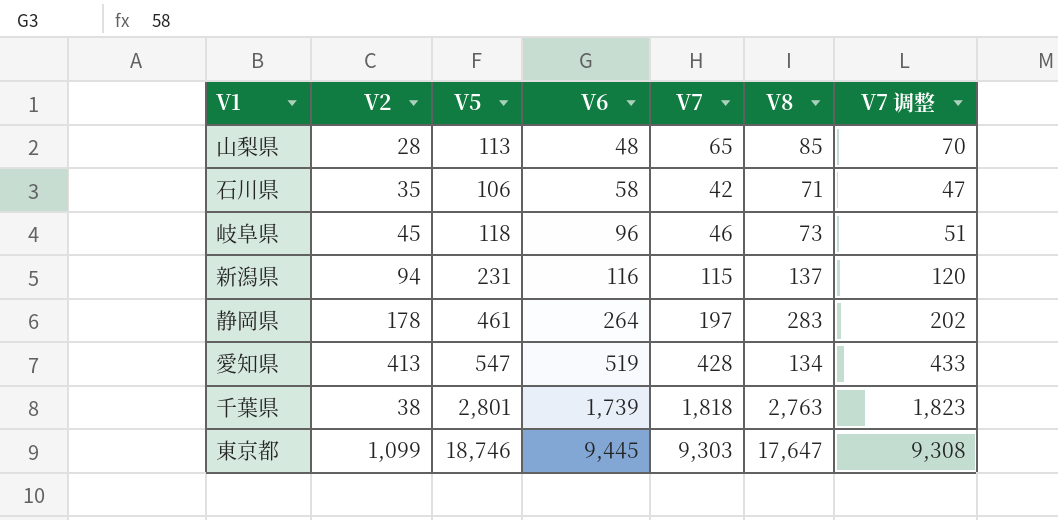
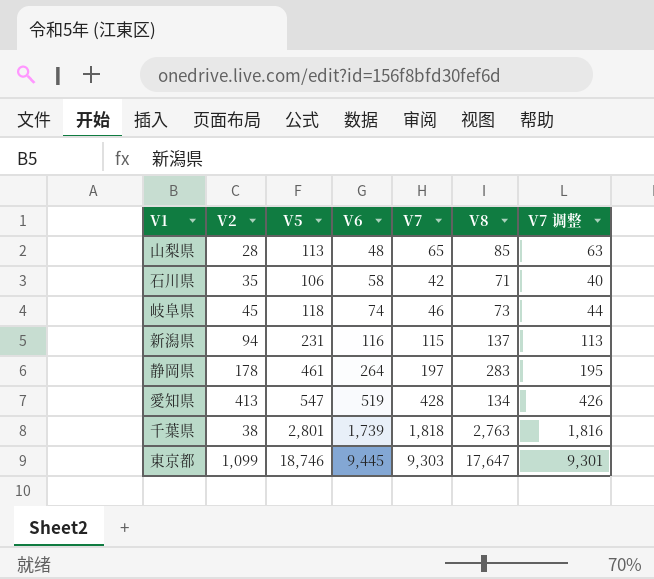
column V7 调整 | formula: [V7] + 5 -> [V7] - 2
岐阜県 | V6: 96 -> 74

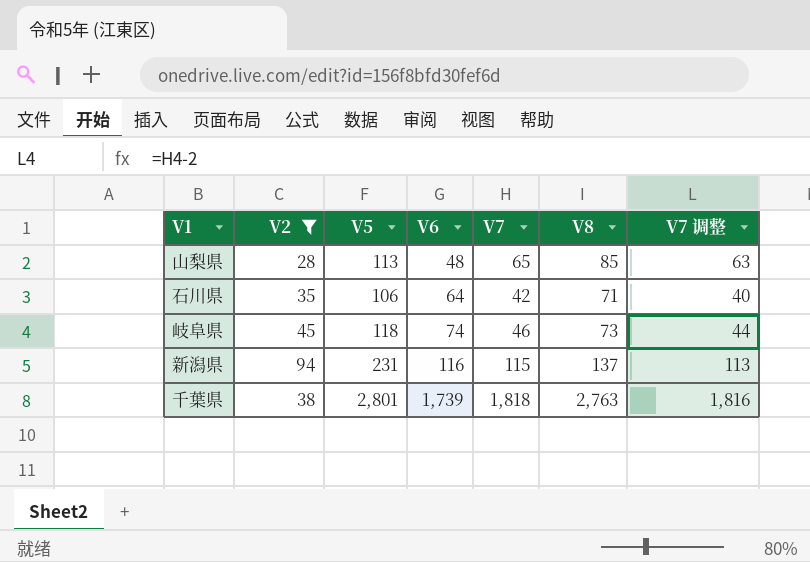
filter: none -> V2 <= 94
石川県 | V6: 58 -> 64

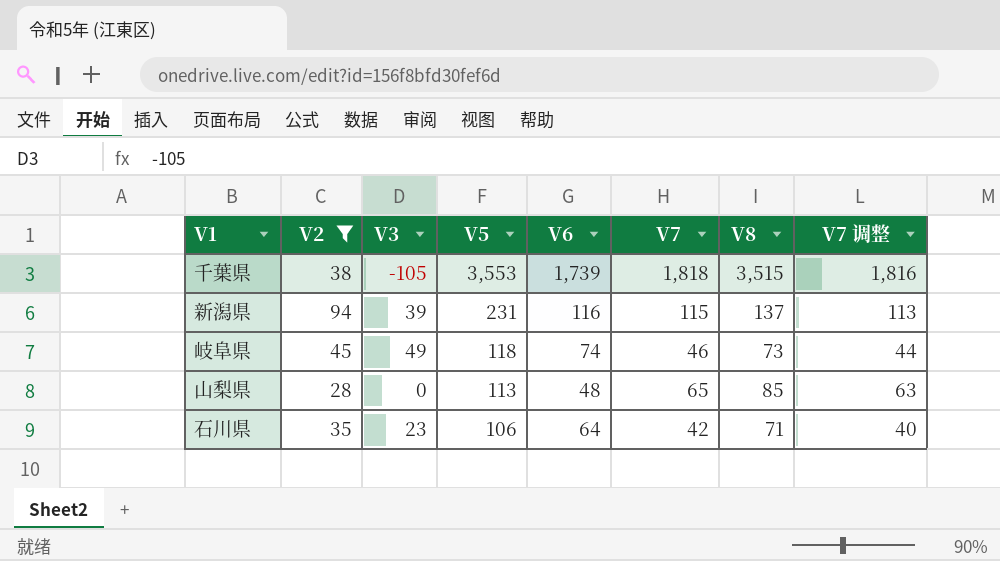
row order: V6 ascending -> V5 descending
column V3 | position: none -> 3
千葉県 | V5: 2,801 -> 3,553
千葉県 | V8: 2,763 -> 3,515

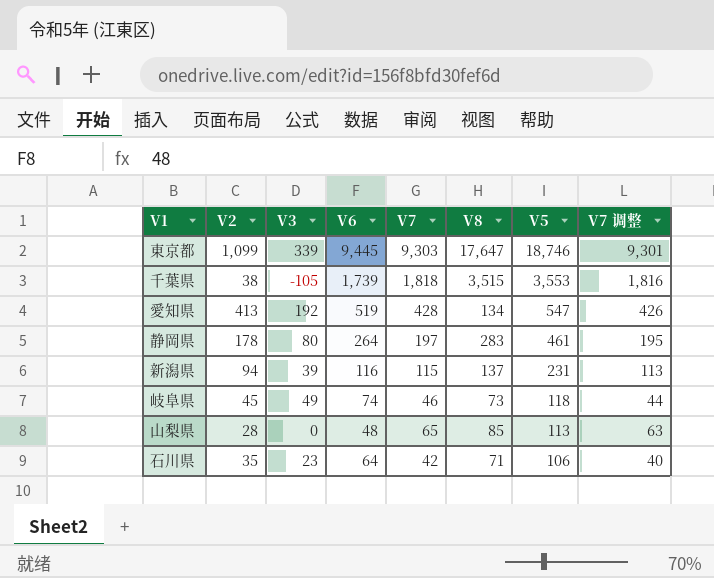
filter: V2 <= 94 -> none
column V5 | position: 4 -> 7

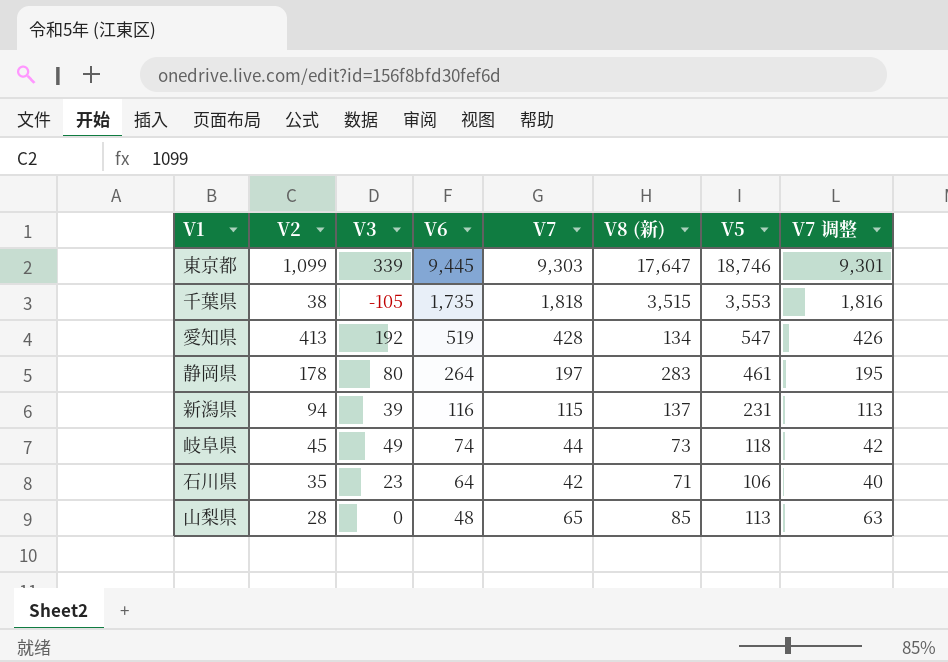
row order: V5 descending -> V6 descending
column name: V8 -> V8 (新)
千葉県 | V6: 1,739 -> 1,735
岐阜県 | V7: 46 -> 44
岐阜県 | V7 调整: 44 -> 42

